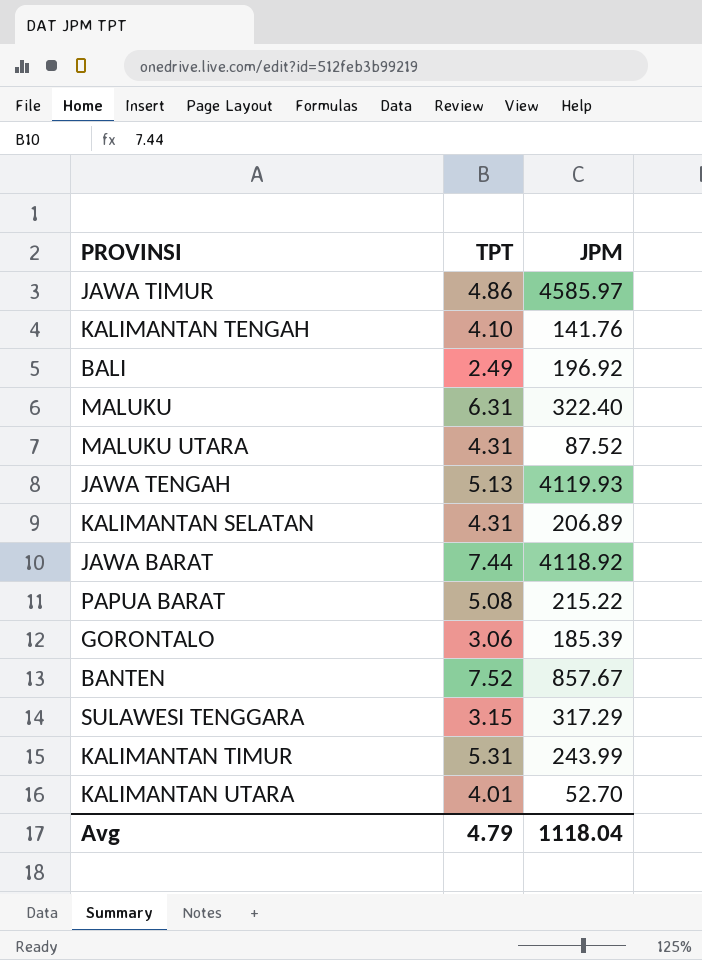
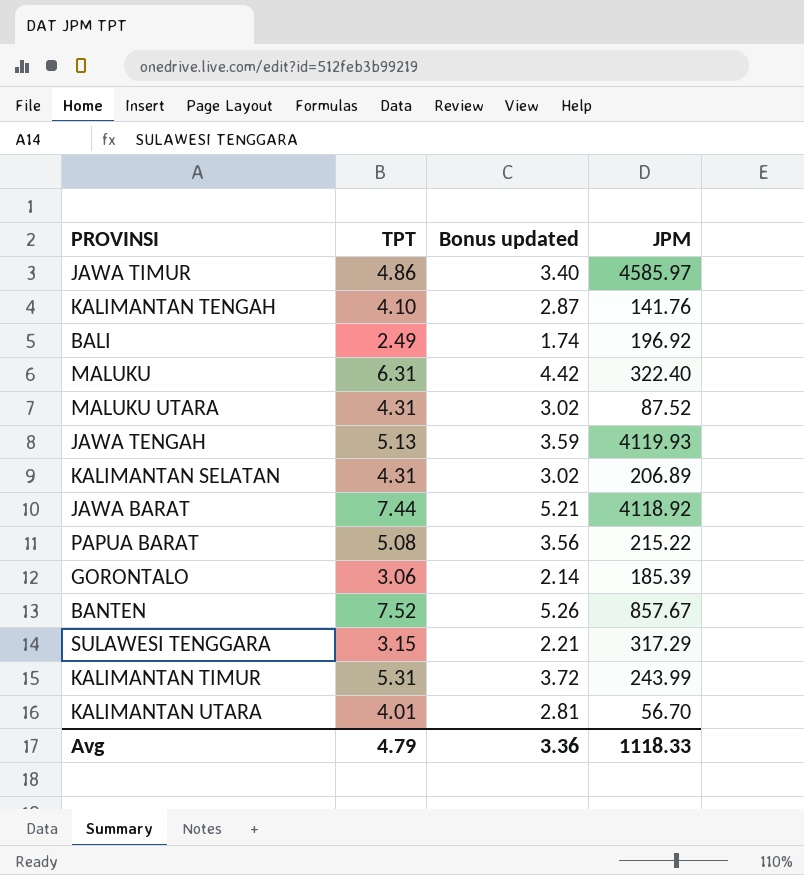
column Bonus updated | formula: none -> [TPT] * 0.7
KALIMANTAN UTARA | JPM: 52.70 -> 56.70
Avg | JPM: 1118.04 -> 1118.33

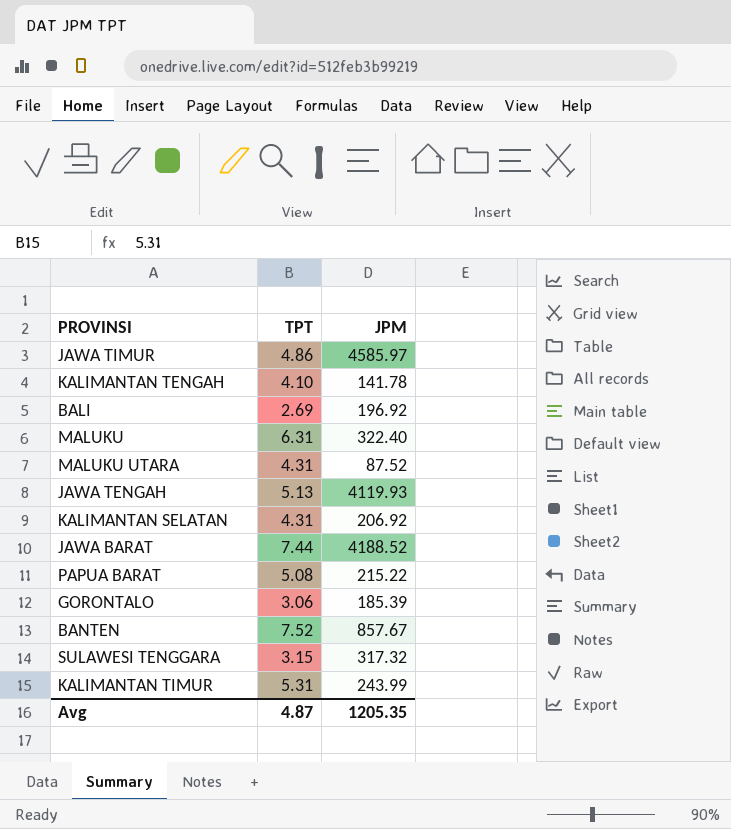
column Bonus updated | formula: [TPT] * 0.7 -> none
row KALIMANTAN UTARA: 4.01 | 2.81 | 56.70 -> none
KALIMANTAN TENGAH | JPM: 141.76 -> 141.78
BALI | TPT: 2.49 -> 2.69
KALIMANTAN SELATAN | JPM: 206.89 -> 206.92
JAWA BARAT | JPM: 4118.92 -> 4188.52
SULAWESI TENGGARA | JPM: 317.29 -> 317.32
Avg | TPT: 4.79 -> 4.87
Avg | JPM: 1118.33 -> 1205.35

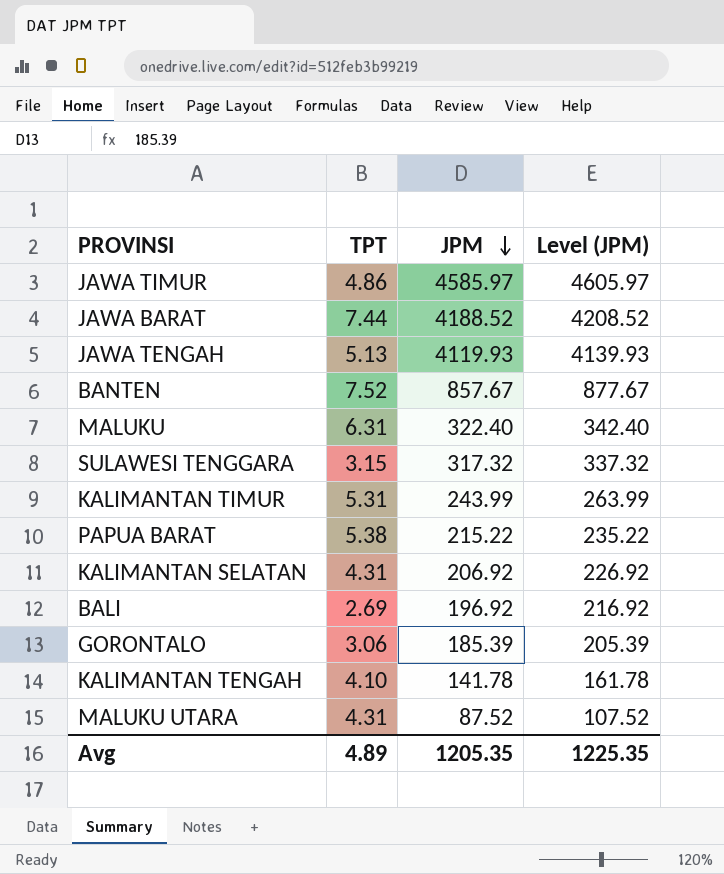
row order: none -> JPM descending
column Level (JPM) | formula: none -> [JPM] + 20
PAPUA BARAT | TPT: 5.08 -> 5.38
Avg | TPT: 4.87 -> 4.89

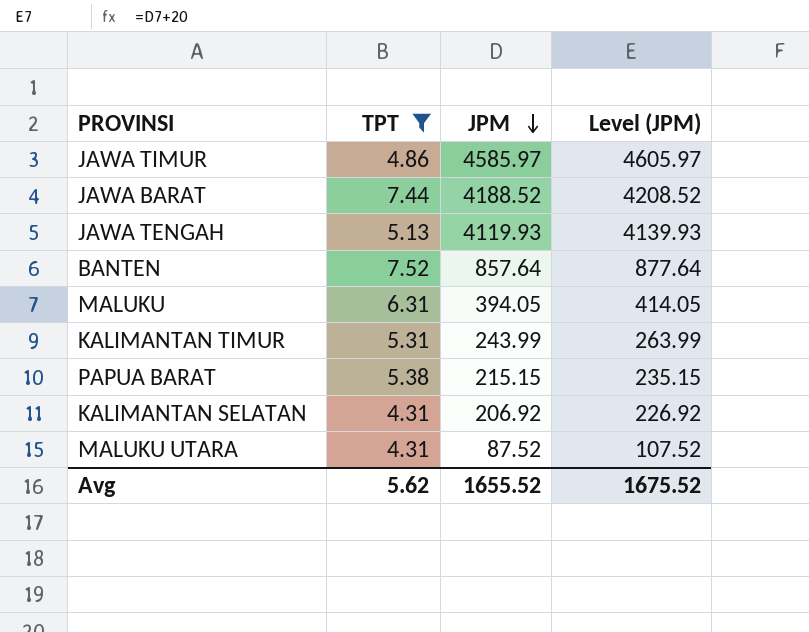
filter: none -> TPT >= 4.31
BANTEN | JPM: 857.67 -> 857.64
BANTEN | Level (JPM): 877.67 -> 877.64
MALUKU | JPM: 322.40 -> 394.05
MALUKU | Level (JPM): 342.40 -> 414.05
PAPUA BARAT | JPM: 215.22 -> 215.15
PAPUA BARAT | Level (JPM): 235.22 -> 235.15
Avg | TPT: 4.89 -> 5.62
Avg | JPM: 1205.35 -> 1655.52
Avg | Level (JPM): 1225.35 -> 1675.52

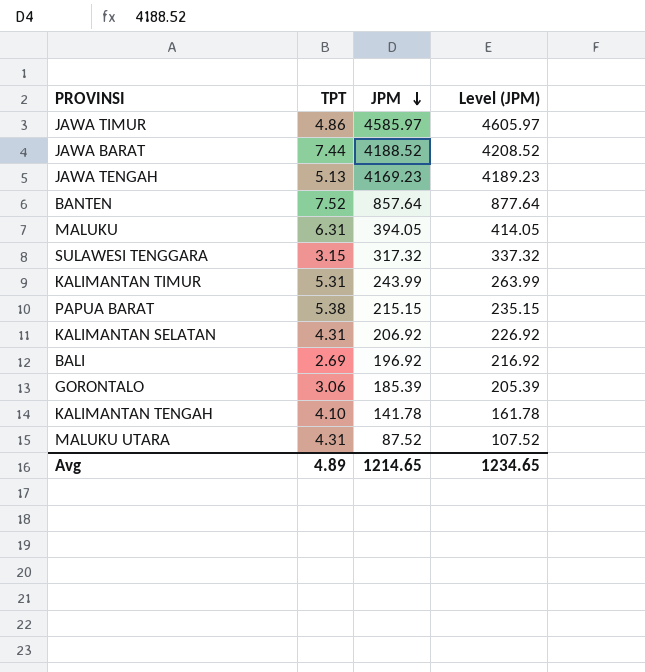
filter: TPT >= 4.31 -> none
JAWA TENGAH | JPM: 4119.93 -> 4169.23
JAWA TENGAH | Level (JPM): 4139.93 -> 4189.23
Avg | TPT: 5.62 -> 4.89
Avg | JPM: 1655.52 -> 1214.65
Avg | Level (JPM): 1675.52 -> 1234.65

